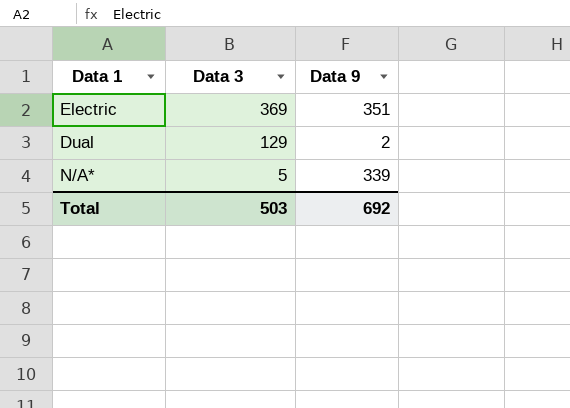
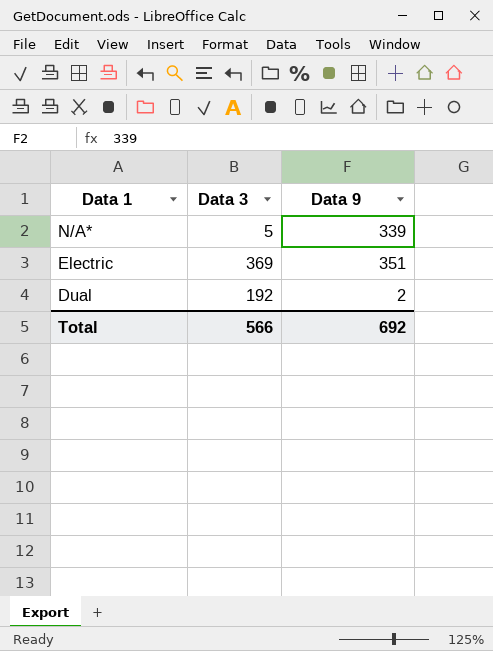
row order: Data 3 descending -> Data 1 descending
Dual | Data 3: 129 -> 192
Total | Data 3: 503 -> 566

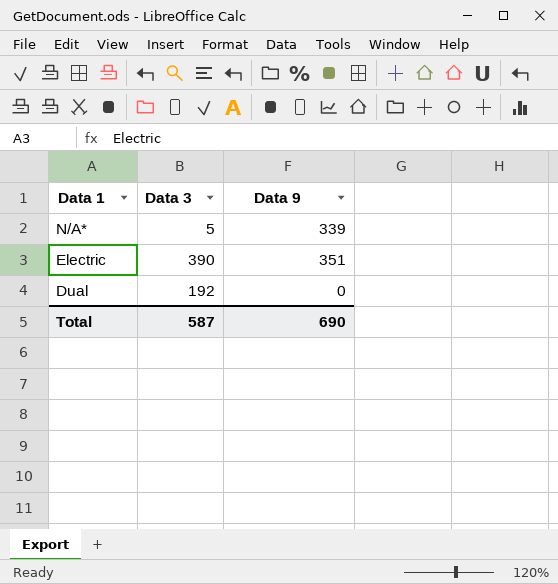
Electric | Data 3: 369 -> 390
Dual | Data 9: 2 -> 0
Total | Data 3: 566 -> 587
Total | Data 9: 692 -> 690

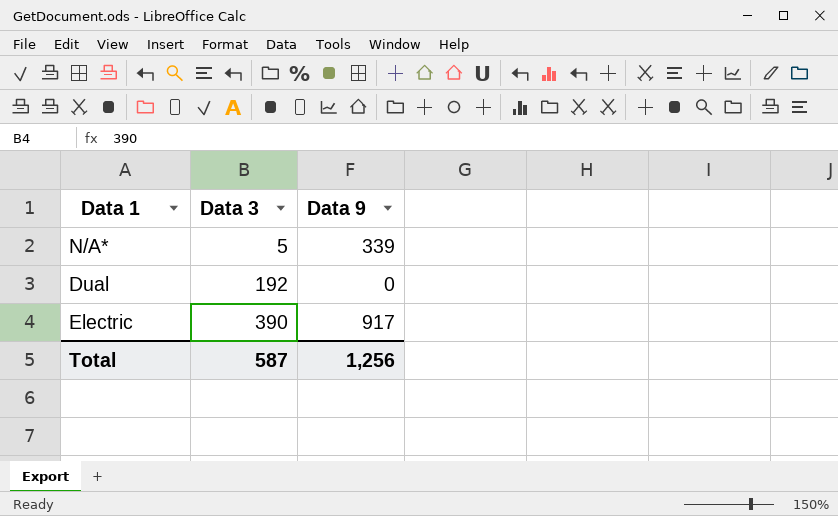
row order: Data 1 descending -> Data 3 ascending
Electric | Data 9: 351 -> 917
Total | Data 9: 690 -> 1,256

